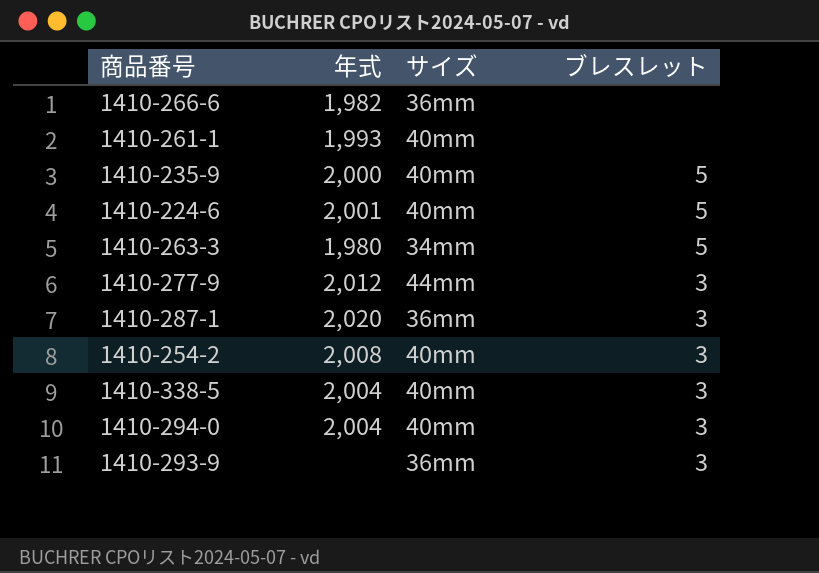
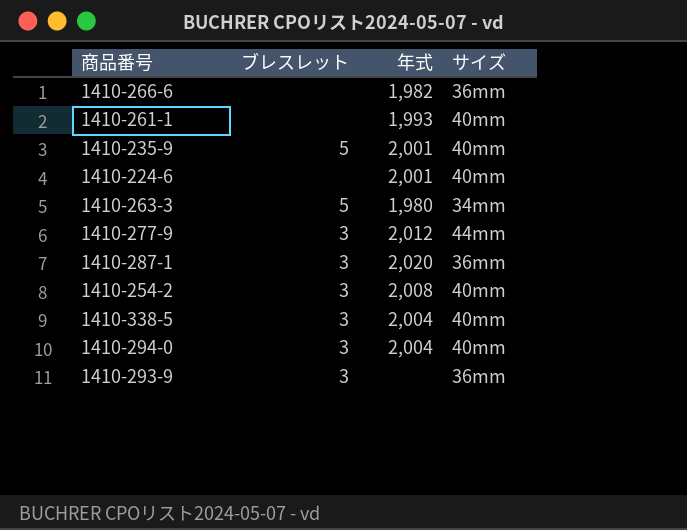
column ブレスレット | position: 4 -> 2
1410-235-9 | 年式: 2,000 -> 2,001
1410-224-6 | ブレスレット: 5 -> none

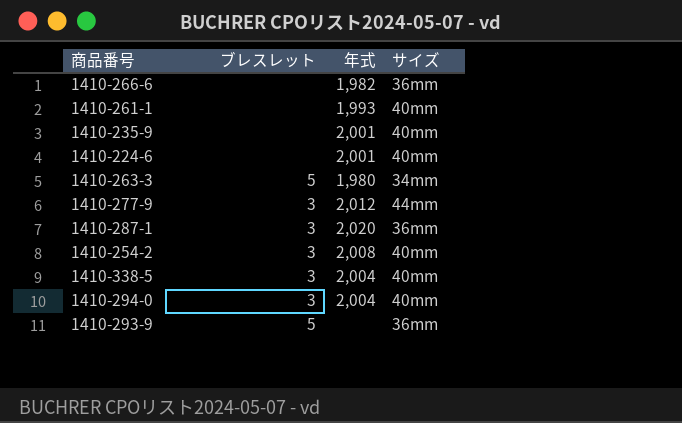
1410-235-9 | ブレスレット: 5 -> none
1410-293-9 | ブレスレット: 3 -> 5

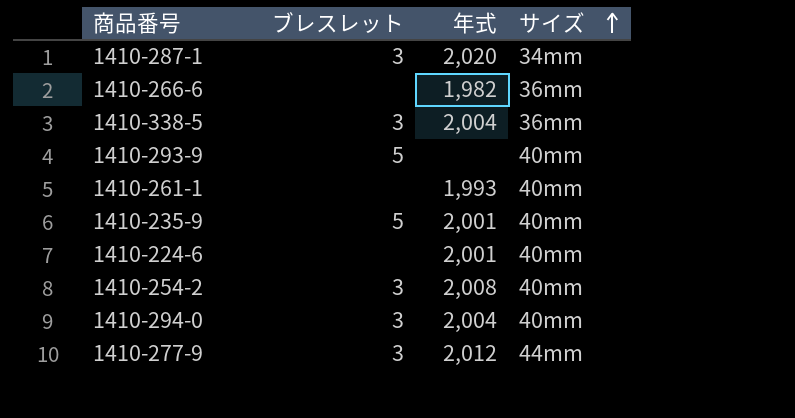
row order: none -> サイズ ascending
row 1410-263-3: 5 | 1,980 | 34mm -> none
1410-287-1 | サイズ: 36mm -> 34mm
1410-338-5 | サイズ: 40mm -> 36mm
1410-293-9 | サイズ: 36mm -> 40mm
1410-235-9 | ブレスレット: none -> 5

